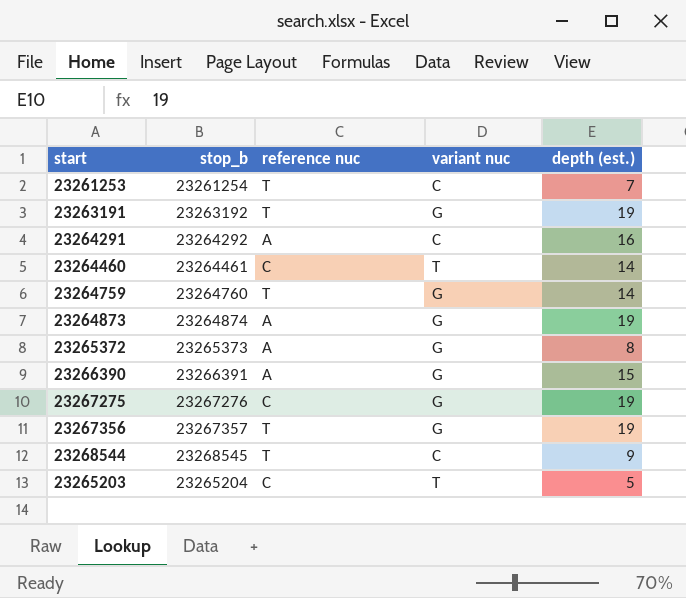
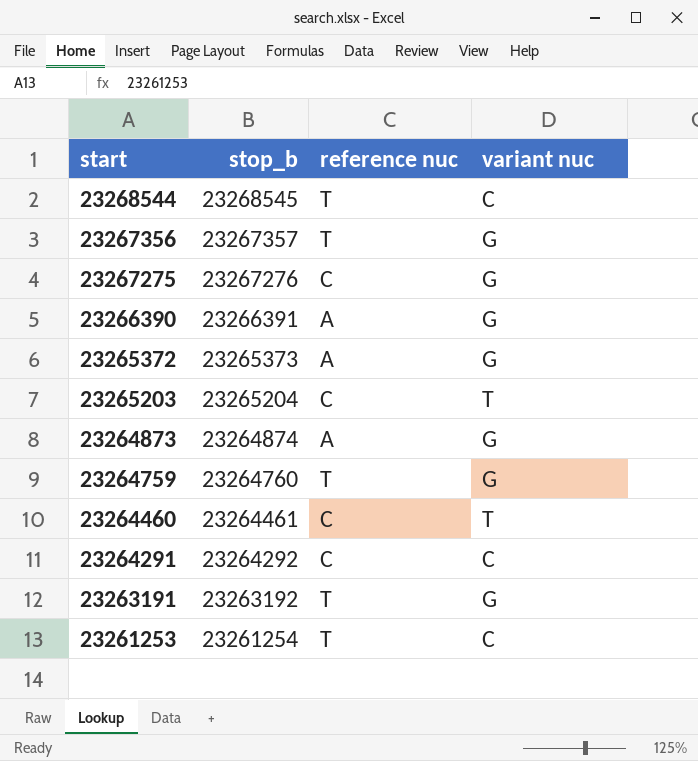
row order: none -> start descending
column depth (est.) | position: 5 -> none
23264291 | reference nuc: A -> C

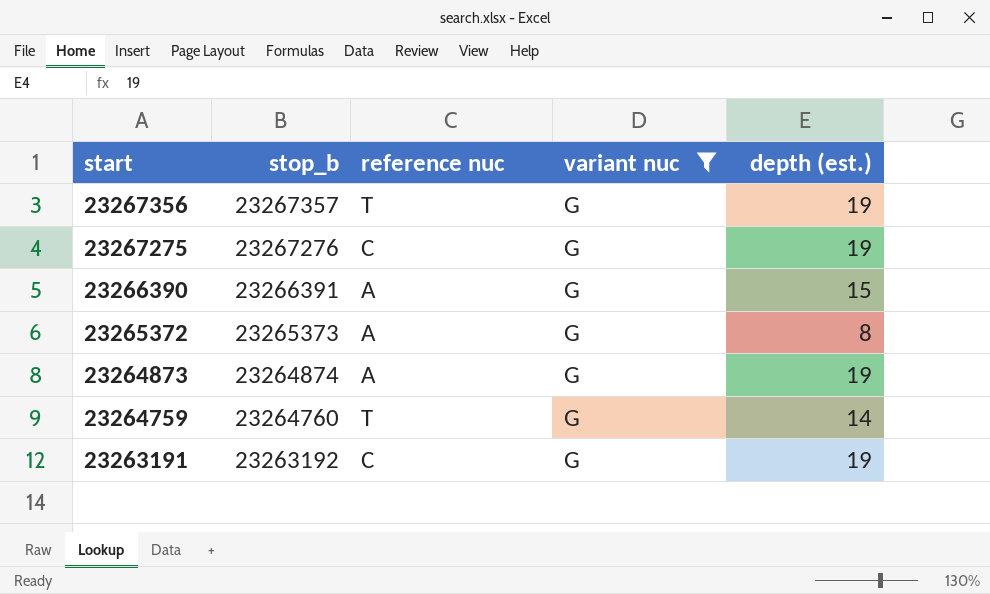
filter: none -> variant nuc = G
column depth (est.) | position: none -> 5
23263191 | reference nuc: T -> C

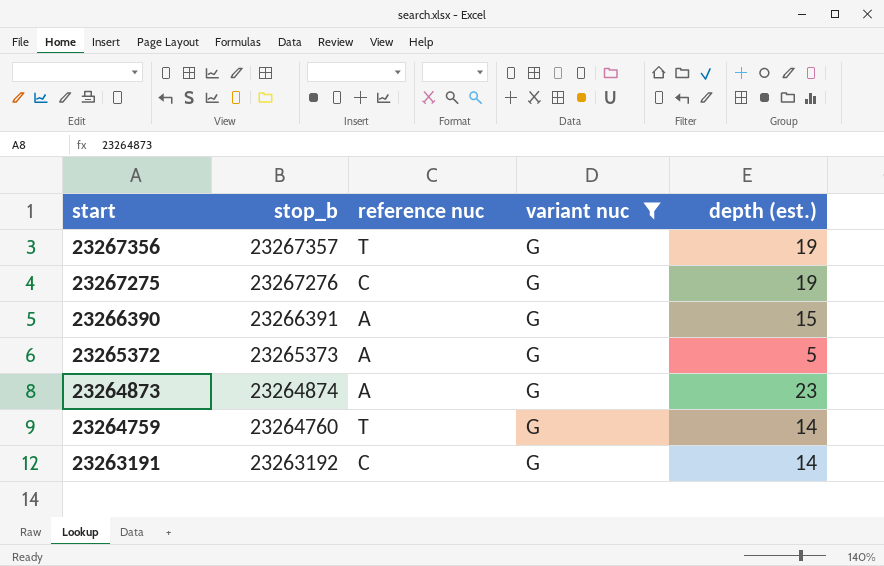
23265372 | depth (est.): 8 -> 5
23264873 | depth (est.): 19 -> 23
23263191 | depth (est.): 19 -> 14

